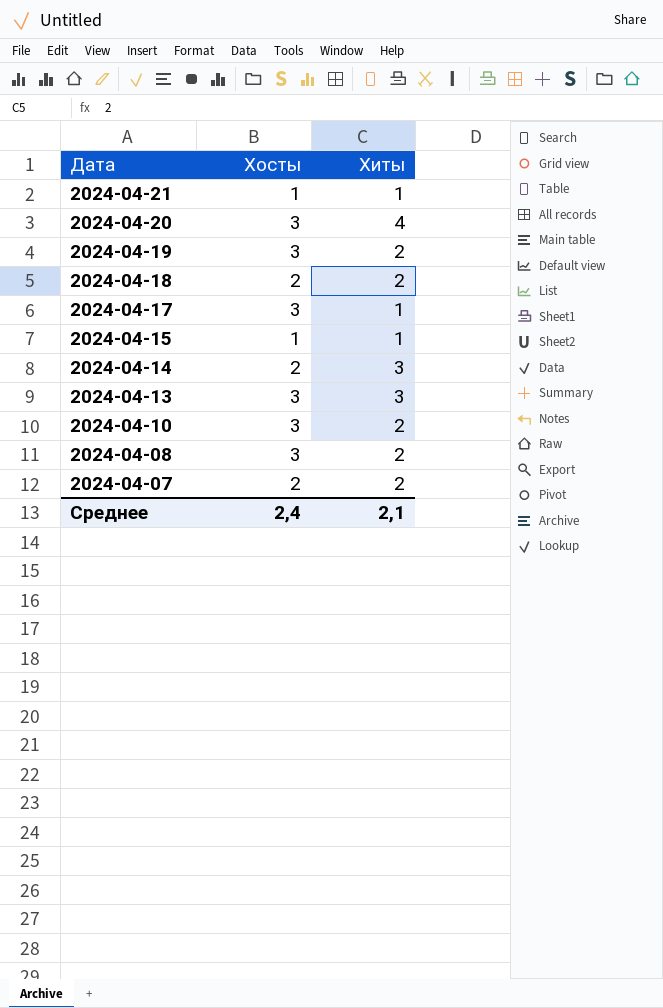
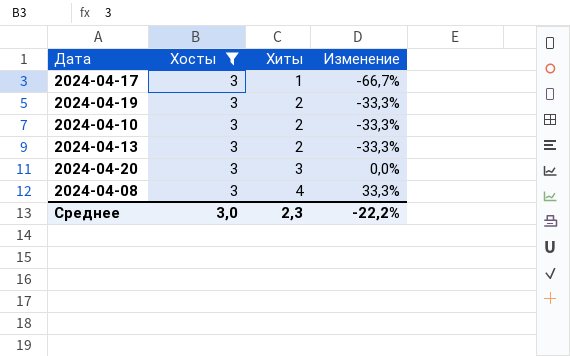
filter: none -> Хосты = 3
row order: Дата descending -> Хиты ascending
column Изменение | formula: none -> ([Хиты] - [Хосты]) / [Хосты]
2024-04-13 | Хиты: 3 -> 2
2024-04-20 | Хиты: 4 -> 3
2024-04-08 | Хиты: 2 -> 4
Среднее | Хосты: 2,4 -> 3,0
Среднее | Хиты: 2,1 -> 2,3

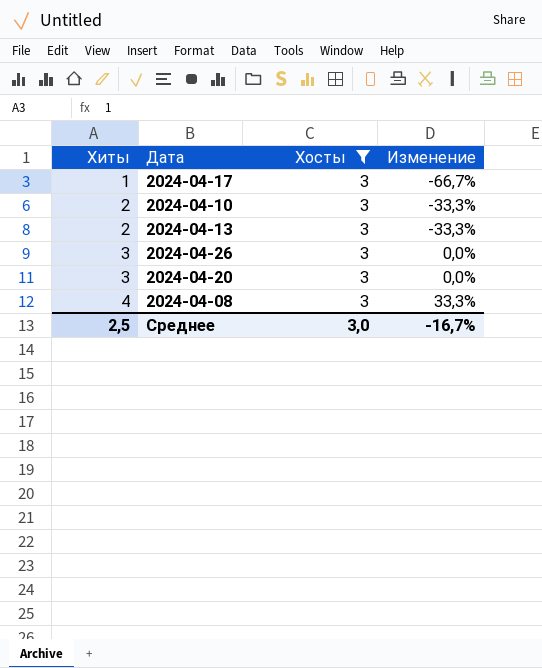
column Хиты | position: 3 -> 1
row 2024-04-19: 3 | 2 | -33,3% -> none
row 2024-04-26: none -> 3 | 3 | 0,0%
Среднее | Хиты: 2,3 -> 2,5
Среднее | Изменение: -22,2% -> -16,7%

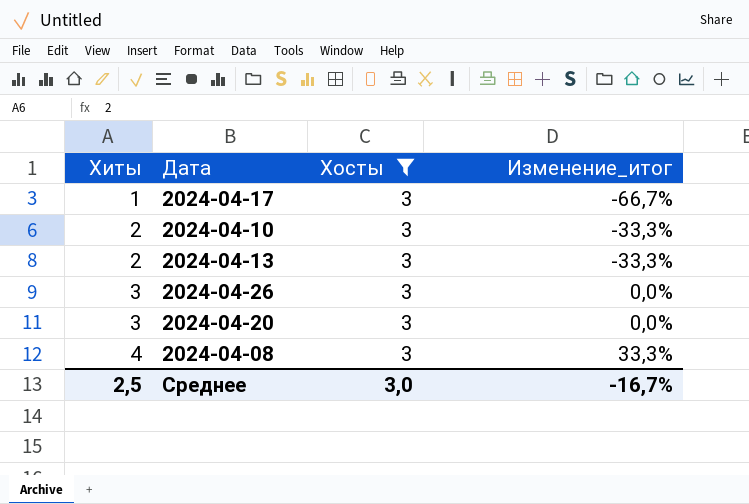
column name: Изменение -> Изменение_итог

